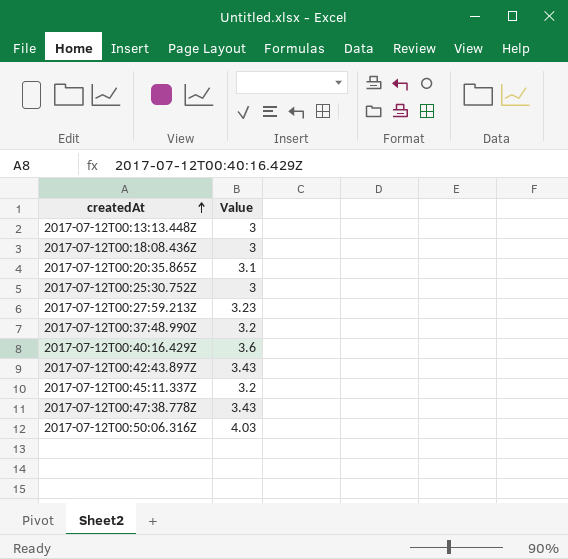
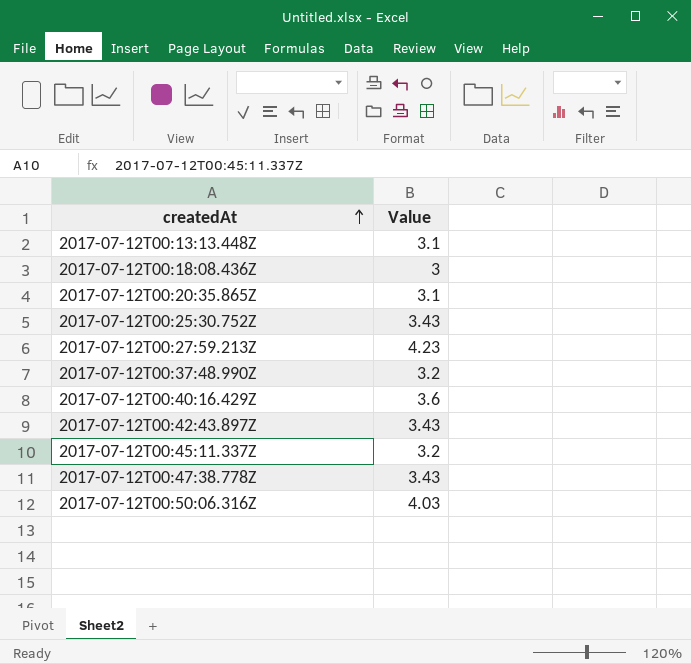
2017-07-12T00:13:13.448Z | Value: 3 -> 3.1
2017-07-12T00:25:30.752Z | Value: 3 -> 3.43
2017-07-12T00:27:59.213Z | Value: 3.23 -> 4.23

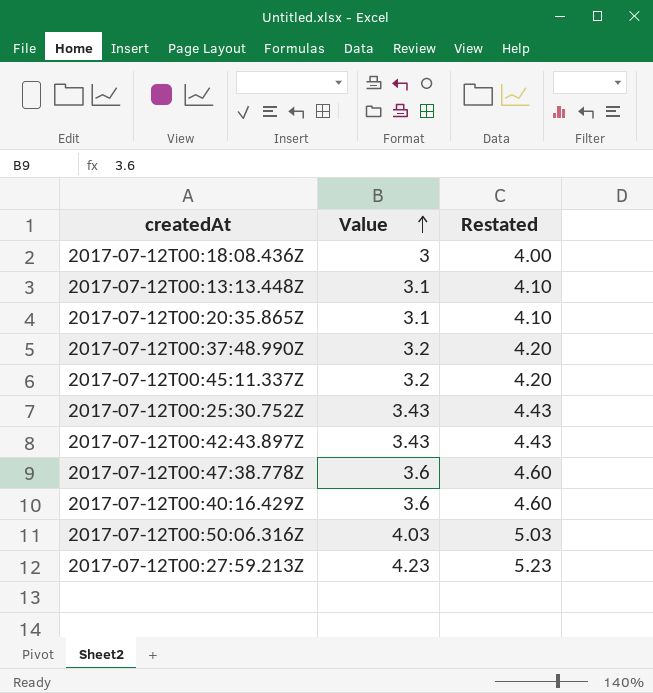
row order: createdAt ascending -> Value ascending
column Restated | formula: none -> [Value] + 1
2017-07-12T00:47:38.778Z | Value: 3.43 -> 3.6

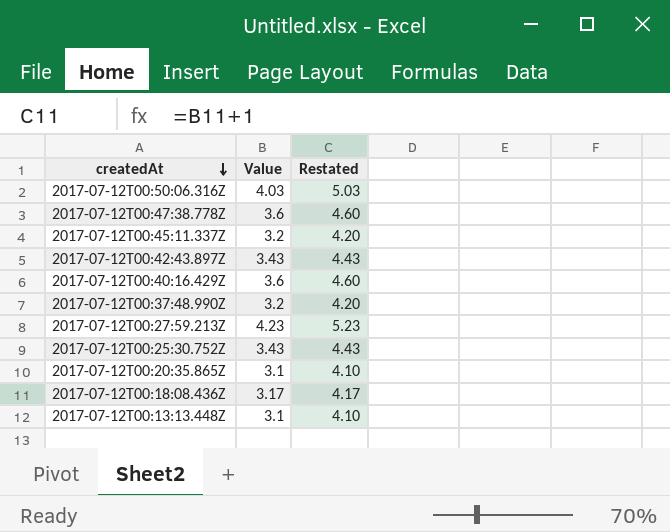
row order: Value ascending -> createdAt descending
2017-07-12T00:18:08.436Z | Value: 3 -> 3.17
2017-07-12T00:18:08.436Z | Restated: 4.00 -> 4.17

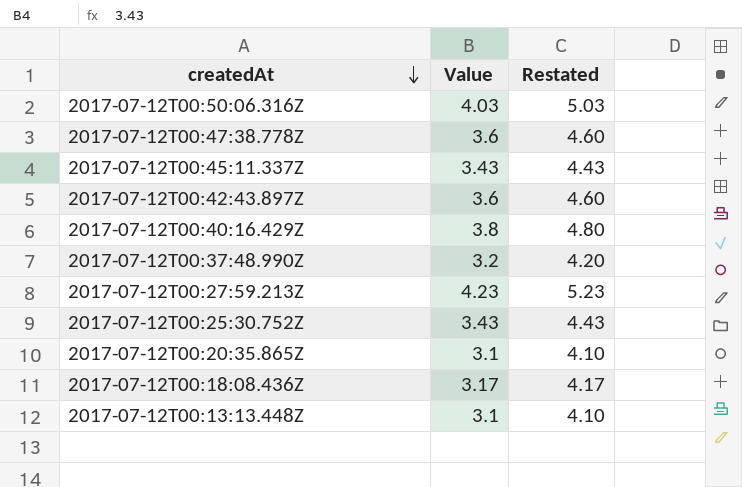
2017-07-12T00:45:11.337Z | Value: 3.2 -> 3.43
2017-07-12T00:45:11.337Z | Restated: 4.20 -> 4.43
2017-07-12T00:42:43.897Z | Value: 3.43 -> 3.6
2017-07-12T00:42:43.897Z | Restated: 4.43 -> 4.60
2017-07-12T00:40:16.429Z | Value: 3.6 -> 3.8
2017-07-12T00:40:16.429Z | Restated: 4.60 -> 4.80

